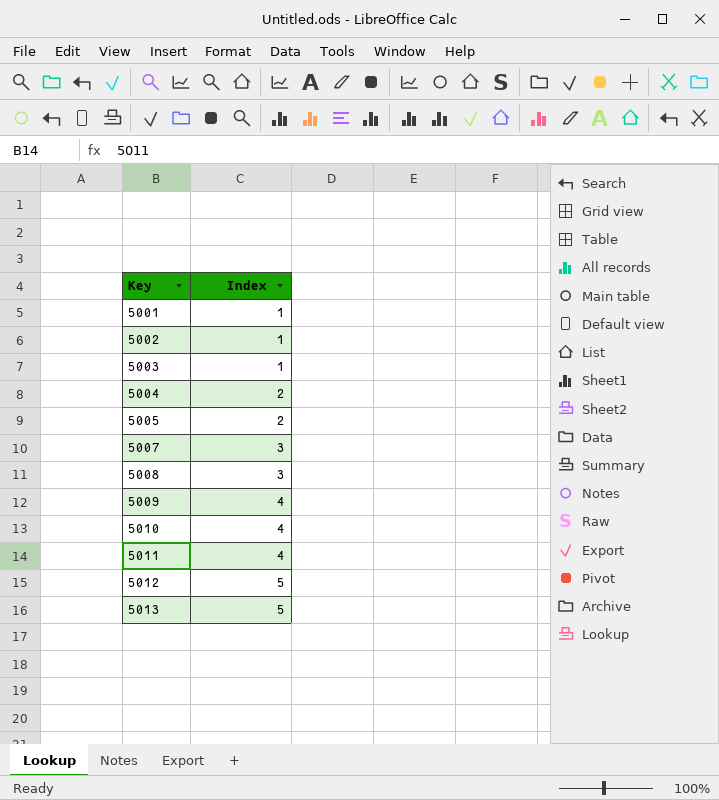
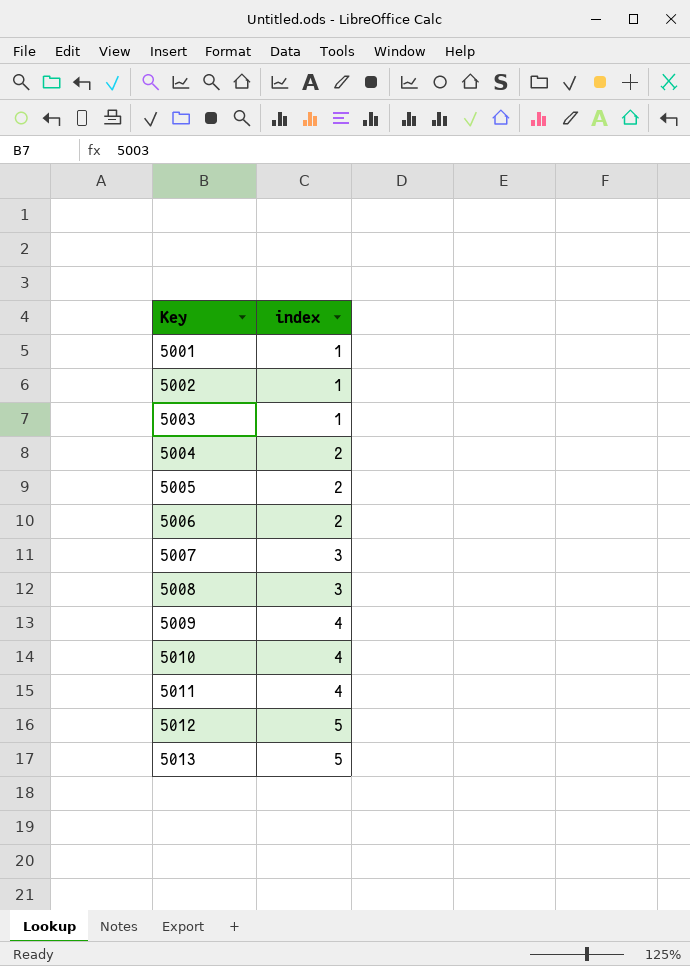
column name: Index -> index
row 5006: none -> 2

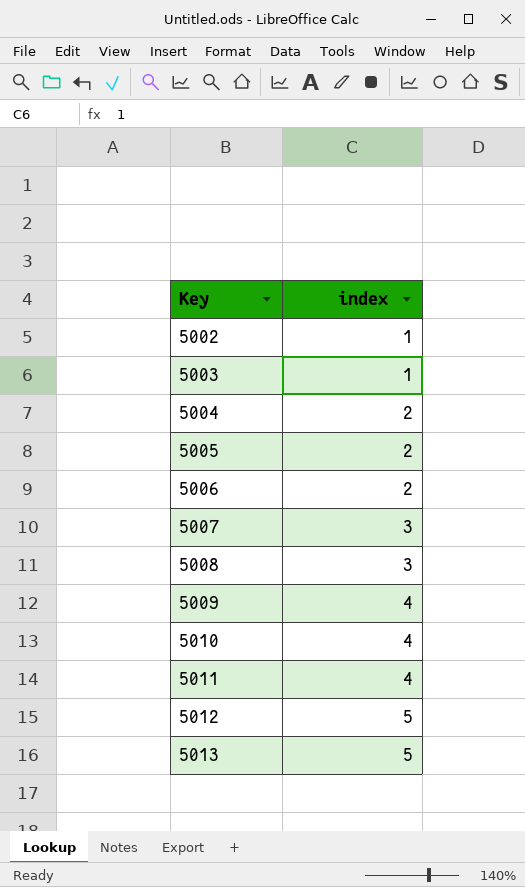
row 5001: 1 -> none

